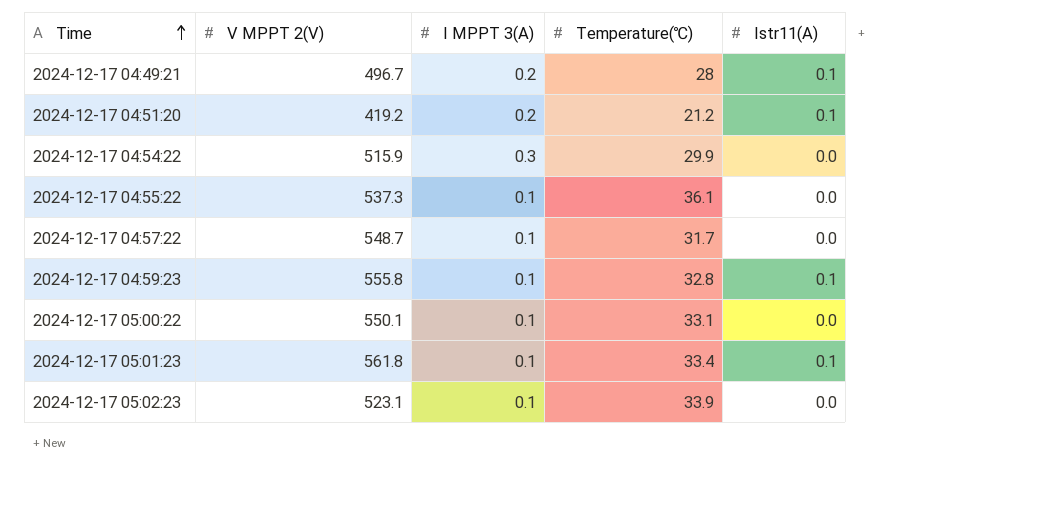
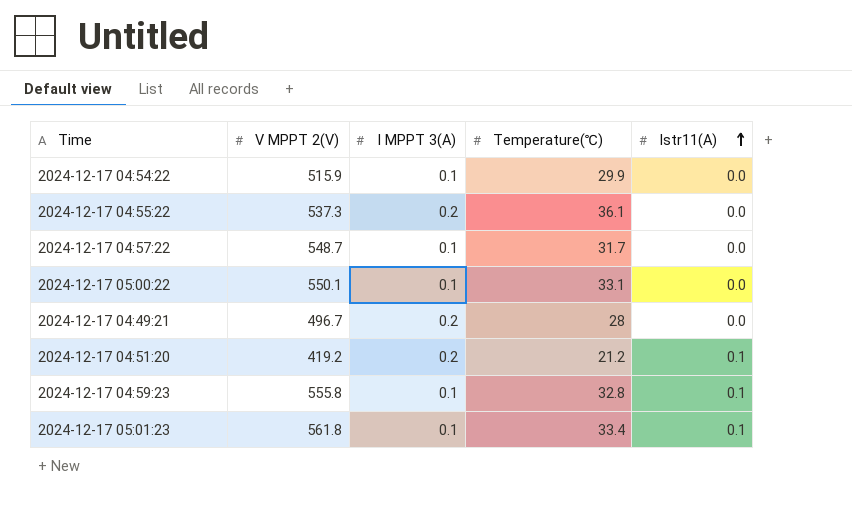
row order: Time ascending -> Istr11(A) ascending
row 2024-12-17 05:02:23: 523.1 | 0.1 | 33.9 | 0.0 -> none
2024-12-17 04:54:22 | I MPPT 3(A): 0.3 -> 0.1
2024-12-17 04:55:22 | I MPPT 3(A): 0.1 -> 0.2
2024-12-17 04:49:21 | Istr11(A): 0.1 -> 0.0

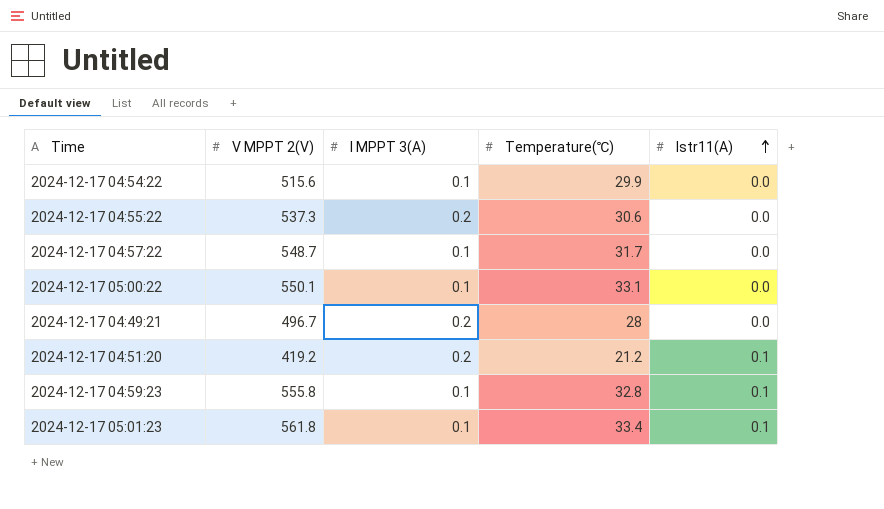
2024-12-17 04:54:22 | V MPPT 2(V): 515.9 -> 515.6
2024-12-17 04:55:22 | Temperature(℃): 36.1 -> 30.6

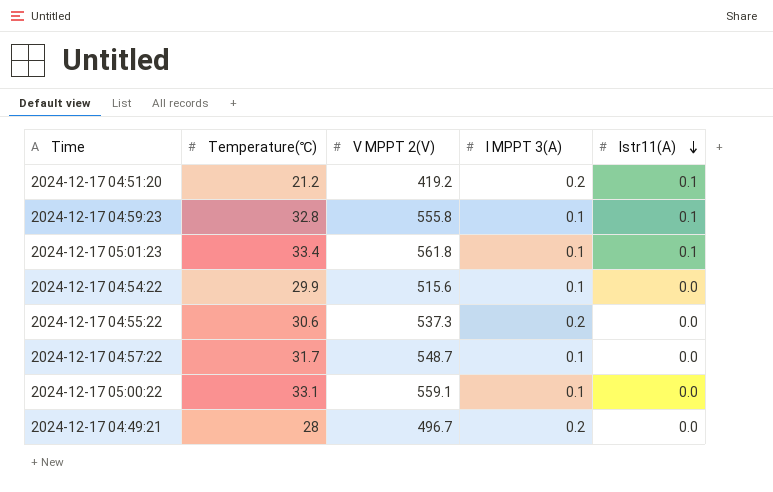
row order: Istr11(A) ascending -> Istr11(A) descending
column Temperature(℃) | position: 4 -> 2
2024-12-17 05:00:22 | V MPPT 2(V): 550.1 -> 559.1

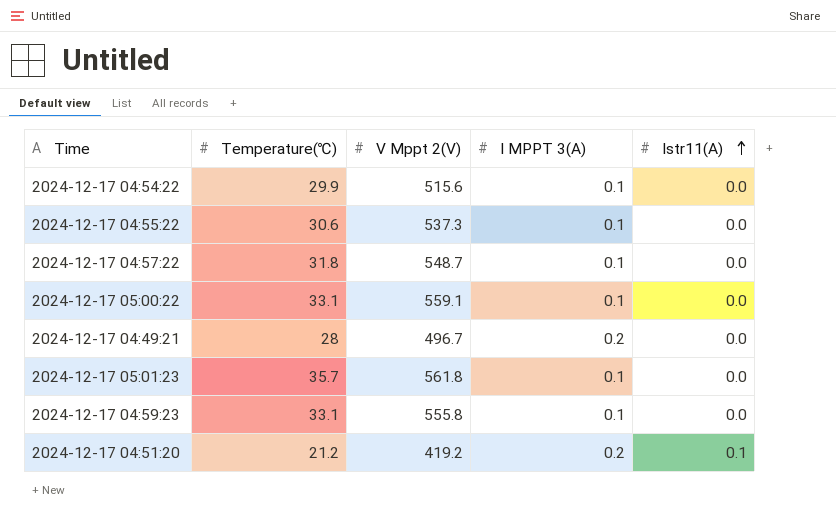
row order: Istr11(A) descending -> Istr11(A) ascending
column name: V MPPT 2(V) -> V Mppt 2(V)
2024-12-17 04:55:22 | I MPPT 3(A): 0.2 -> 0.1
2024-12-17 04:57:22 | Temperature(℃): 31.7 -> 31.8
2024-12-17 05:01:23 | Temperature(℃): 33.4 -> 35.7
2024-12-17 05:01:23 | Istr11(A): 0.1 -> 0.0
2024-12-17 04:59:23 | Temperature(℃): 32.8 -> 33.1
2024-12-17 04:59:23 | Istr11(A): 0.1 -> 0.0

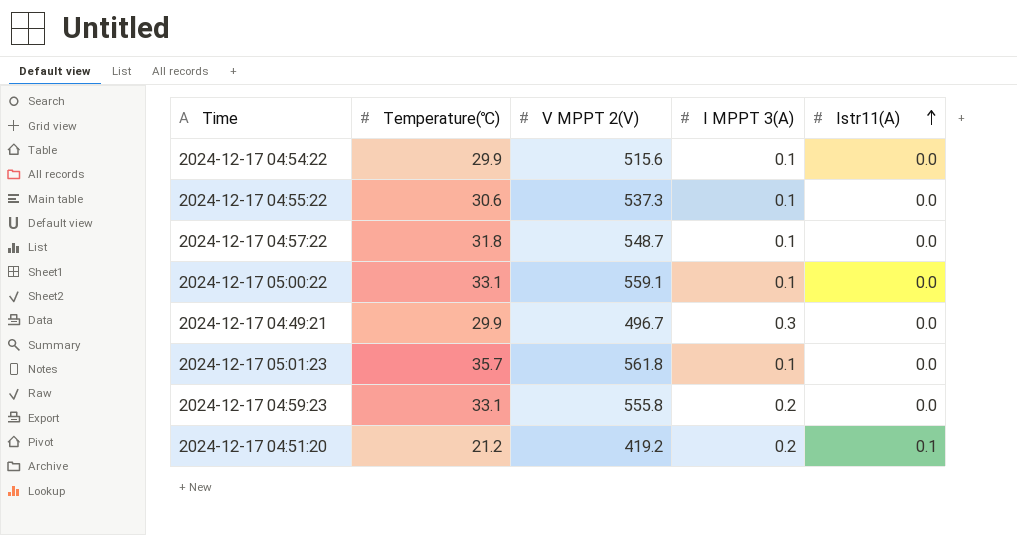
column name: V Mppt 2(V) -> V MPPT 2(V)
2024-12-17 04:49:21 | Temperature(℃): 28 -> 29.9
2024-12-17 04:49:21 | I MPPT 3(A): 0.2 -> 0.3
2024-12-17 04:59:23 | I MPPT 3(A): 0.1 -> 0.2

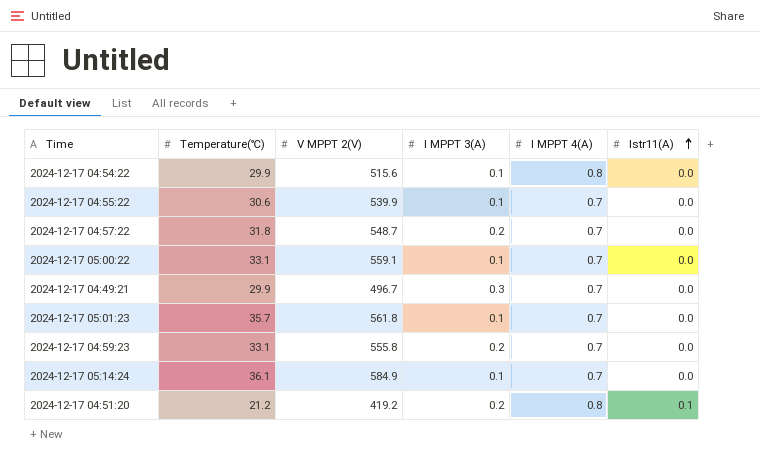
column I MPPT 4(A) | position: none -> 5
2024-12-17 04:55:22 | V MPPT 2(V): 537.3 -> 539.9
2024-12-17 04:57:22 | I MPPT 3(A): 0.1 -> 0.2
row 2024-12-17 05:14:24: none -> 36.1 | 584.9 | 0.1 | 0.7 | 0.0

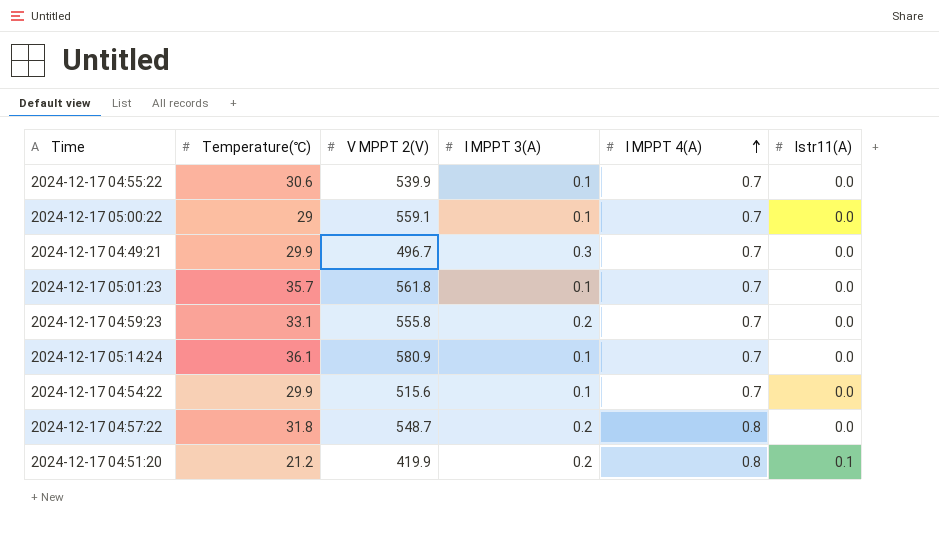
row order: Istr11(A) ascending -> I MPPT 4(A) ascending
2024-12-17 05:00:22 | Temperature(℃): 33.1 -> 29
2024-12-17 05:14:24 | V MPPT 2(V): 584.9 -> 580.9
2024-12-17 04:54:22 | I MPPT 4(A): 0.8 -> 0.7
2024-12-17 04:57:22 | I MPPT 4(A): 0.7 -> 0.8
2024-12-17 04:51:20 | V MPPT 2(V): 419.2 -> 419.9

